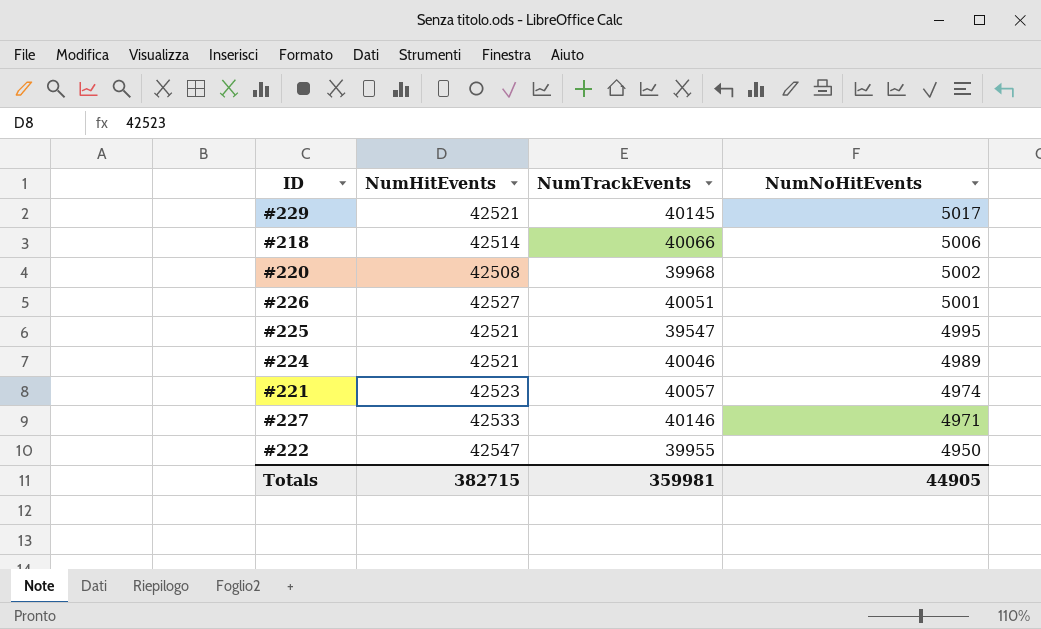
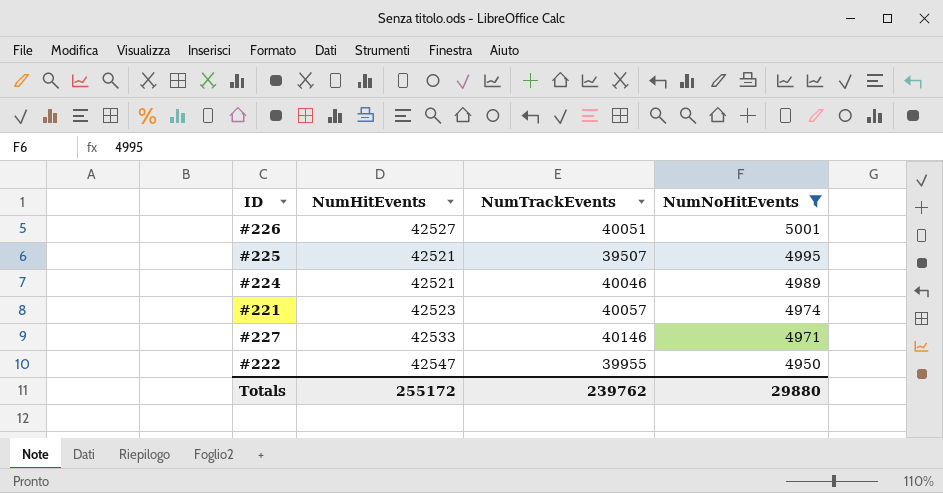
filter: none -> NumNoHitEvents <= 5001
#225 | NumTrackEvents: 39547 -> 39507
Totals | NumHitEvents: 382715 -> 255172
Totals | NumTrackEvents: 359981 -> 239762
Totals | NumNoHitEvents: 44905 -> 29880

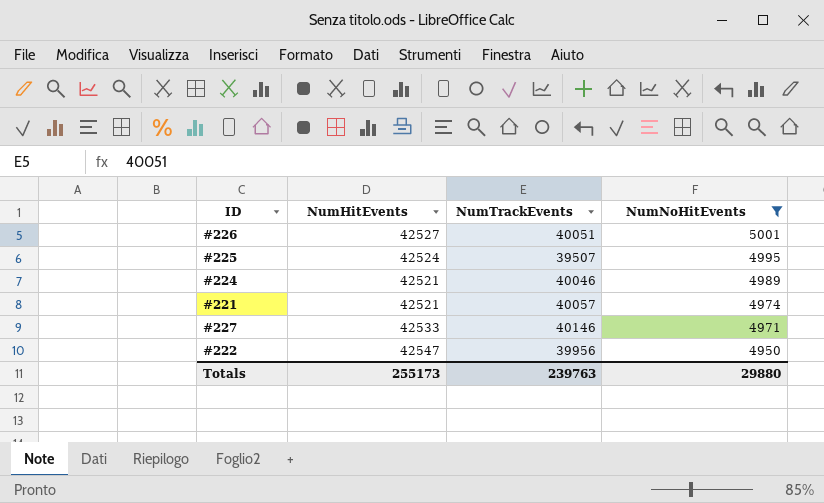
#225 | NumHitEvents: 42521 -> 42524
#221 | NumHitEvents: 42523 -> 42521
#222 | NumTrackEvents: 39955 -> 39956
Totals | NumHitEvents: 255172 -> 255173
Totals | NumTrackEvents: 239762 -> 239763

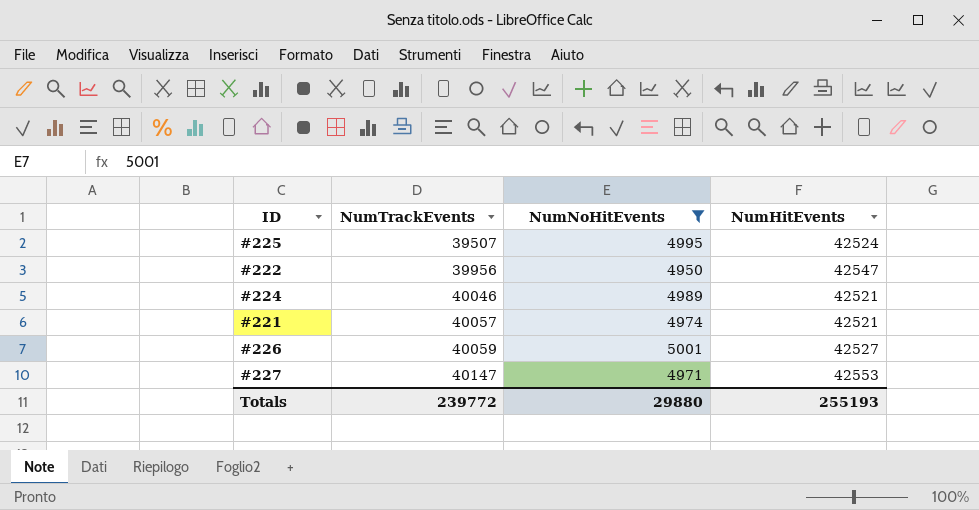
row order: NumNoHitEvents descending -> NumTrackEvents ascending
column NumHitEvents | position: 2 -> 4
#226 | NumTrackEvents: 40051 -> 40059
#227 | NumTrackEvents: 40146 -> 40147
#227 | NumHitEvents: 42533 -> 42553
Totals | NumTrackEvents: 239763 -> 239772
Totals | NumHitEvents: 255173 -> 255193

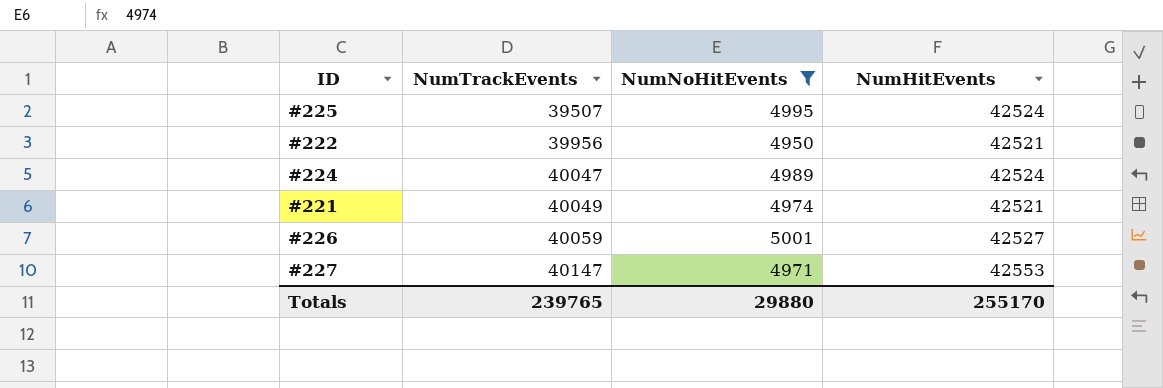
#222 | NumHitEvents: 42547 -> 42521
#224 | NumTrackEvents: 40046 -> 40047
#224 | NumHitEvents: 42521 -> 42524
#221 | NumTrackEvents: 40057 -> 40049
Totals | NumTrackEvents: 239772 -> 239765
Totals | NumHitEvents: 255193 -> 255170

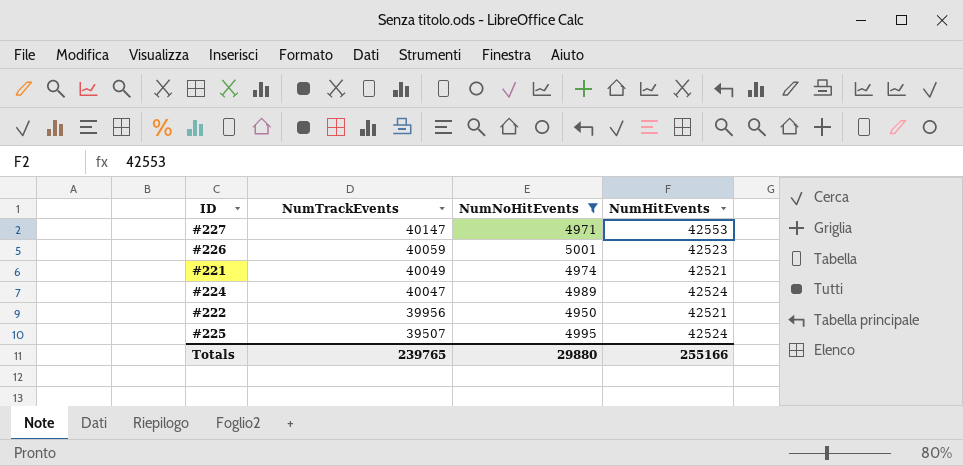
row order: NumTrackEvents ascending -> NumTrackEvents descending
#226 | NumHitEvents: 42527 -> 42523
Totals | NumHitEvents: 255170 -> 255166

